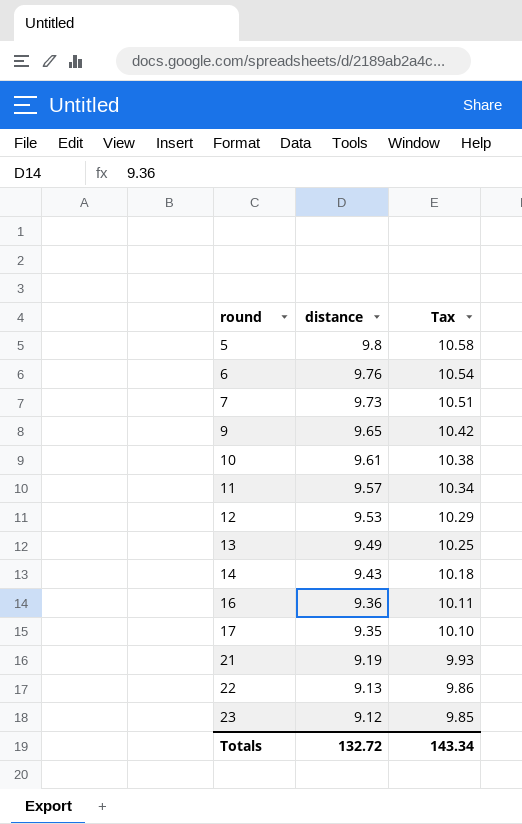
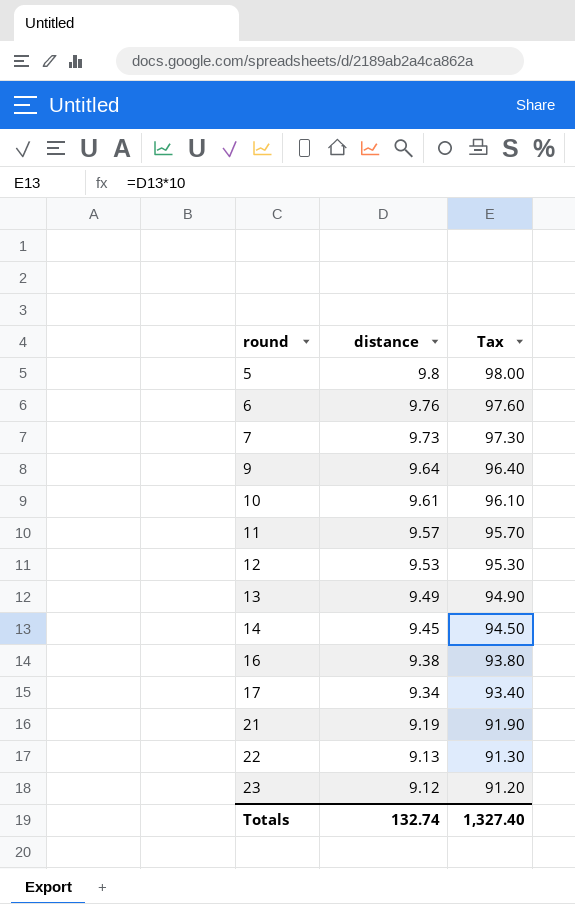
column Tax | formula: [distance] * 1.08 -> [distance] * 10
9 | distance: 9.65 -> 9.64
14 | distance: 9.43 -> 9.45
16 | distance: 9.36 -> 9.38
17 | distance: 9.35 -> 9.34
Totals | distance: 132.72 -> 132.74
Totals | Tax: 143.34 -> 1,327.40

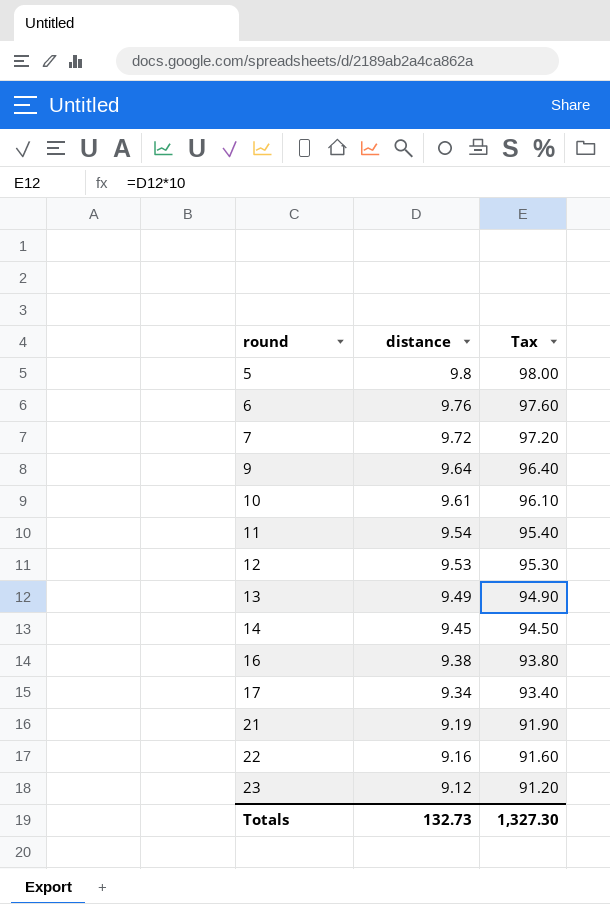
7 | distance: 9.73 -> 9.72
7 | Tax: 97.30 -> 97.20
11 | distance: 9.57 -> 9.54
11 | Tax: 95.70 -> 95.40
22 | distance: 9.13 -> 9.16
22 | Tax: 91.30 -> 91.60
Totals | distance: 132.74 -> 132.73
Totals | Tax: 1,327.40 -> 1,327.30

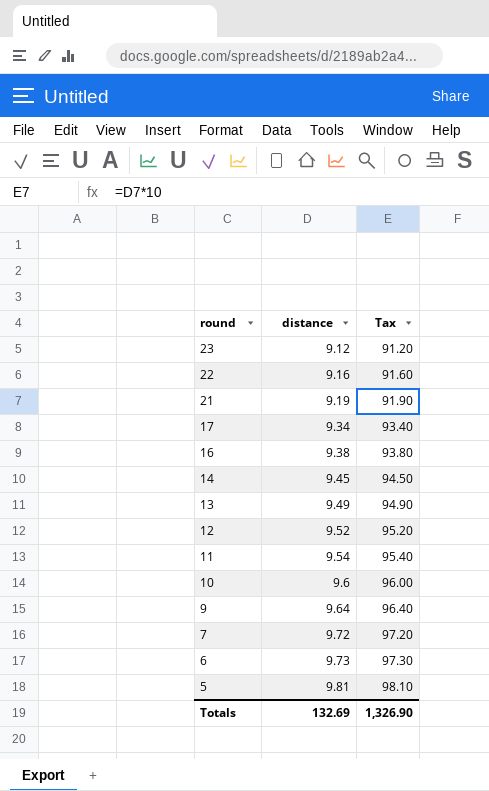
row order: round ascending -> round descending
12 | distance: 9.53 -> 9.52
12 | Tax: 95.30 -> 95.20
10 | distance: 9.61 -> 9.6
10 | Tax: 96.10 -> 96.00
6 | distance: 9.76 -> 9.73
6 | Tax: 97.60 -> 97.30
5 | distance: 9.8 -> 9.81
5 | Tax: 98.00 -> 98.10
Totals | distance: 132.73 -> 132.69
Totals | Tax: 1,327.30 -> 1,326.90

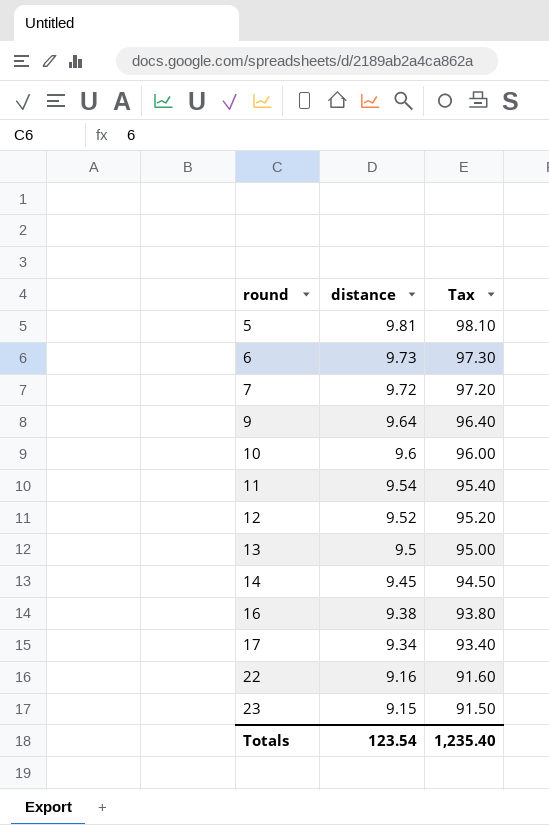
row order: round descending -> round ascending
row 21: 9.19 | 91.90 -> none
13 | distance: 9.49 -> 9.5
13 | Tax: 94.90 -> 95.00
23 | distance: 9.12 -> 9.15
23 | Tax: 91.20 -> 91.50
Totals | distance: 132.69 -> 123.54
Totals | Tax: 1,326.90 -> 1,235.40

